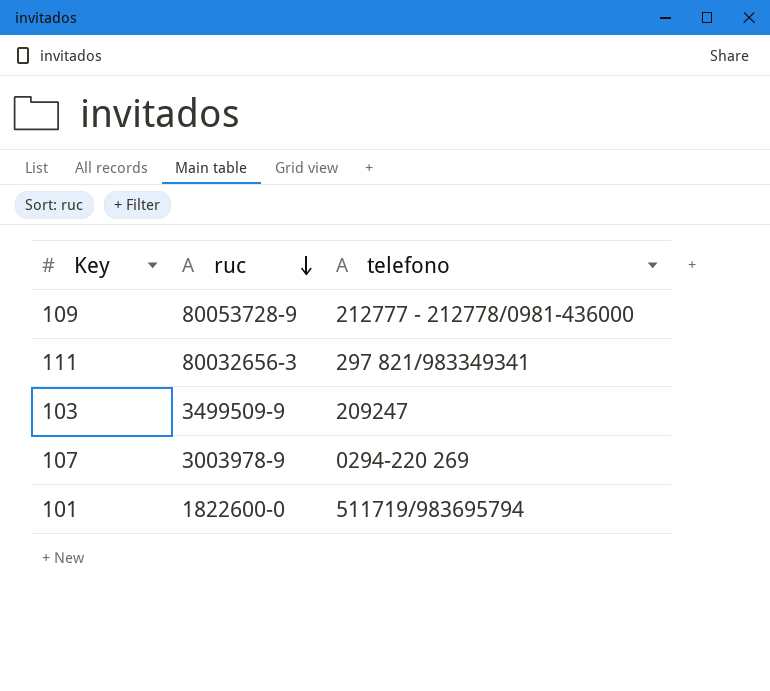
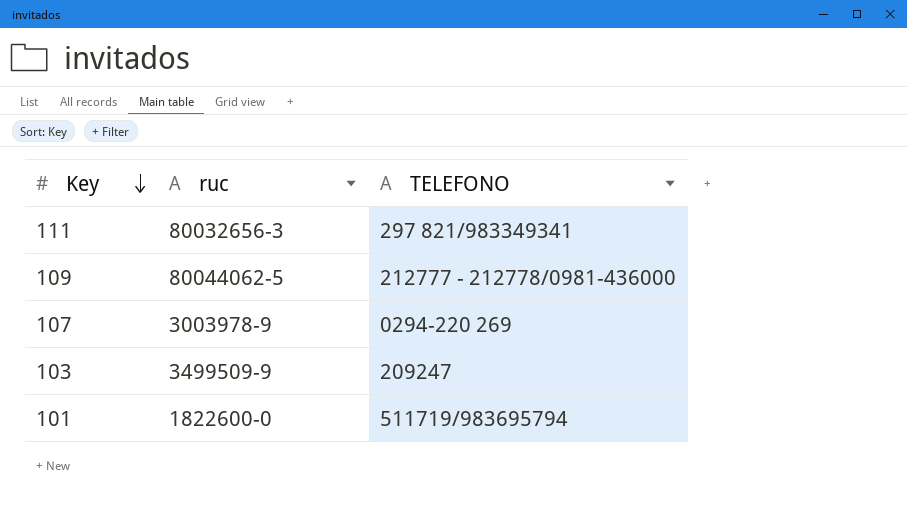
row order: ruc descending -> Key descending
column name: telefono -> TELEFONO
109 | ruc: 80053728-9 -> 80044062-5

